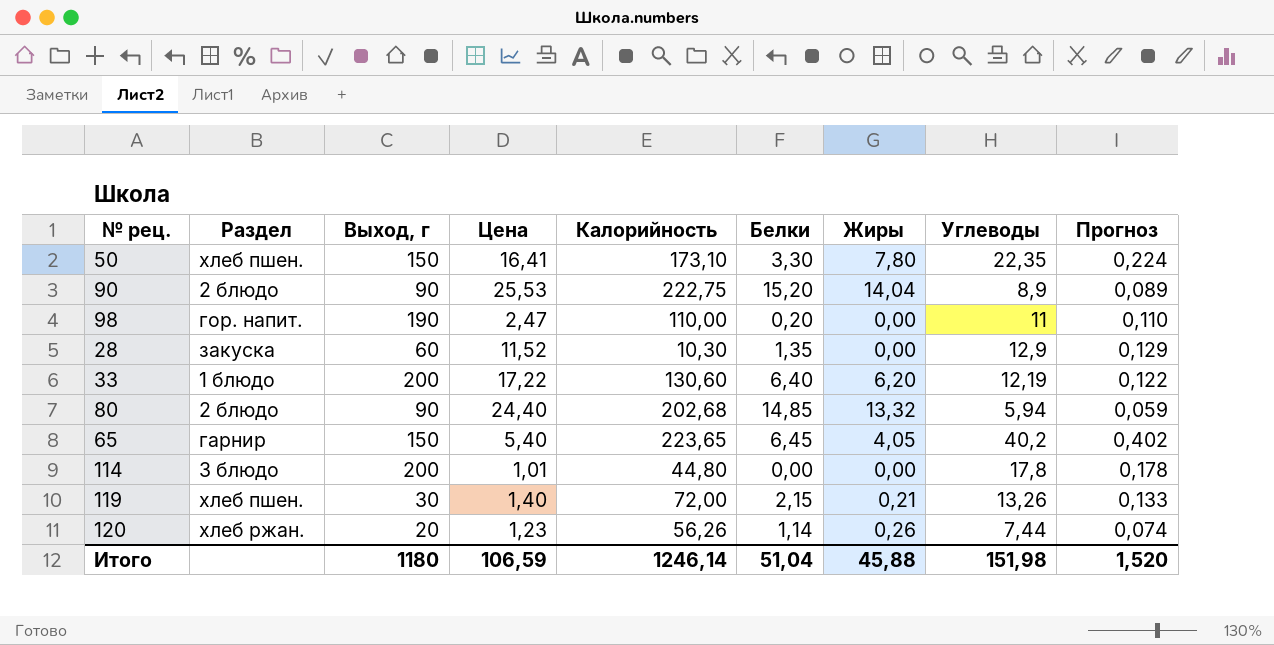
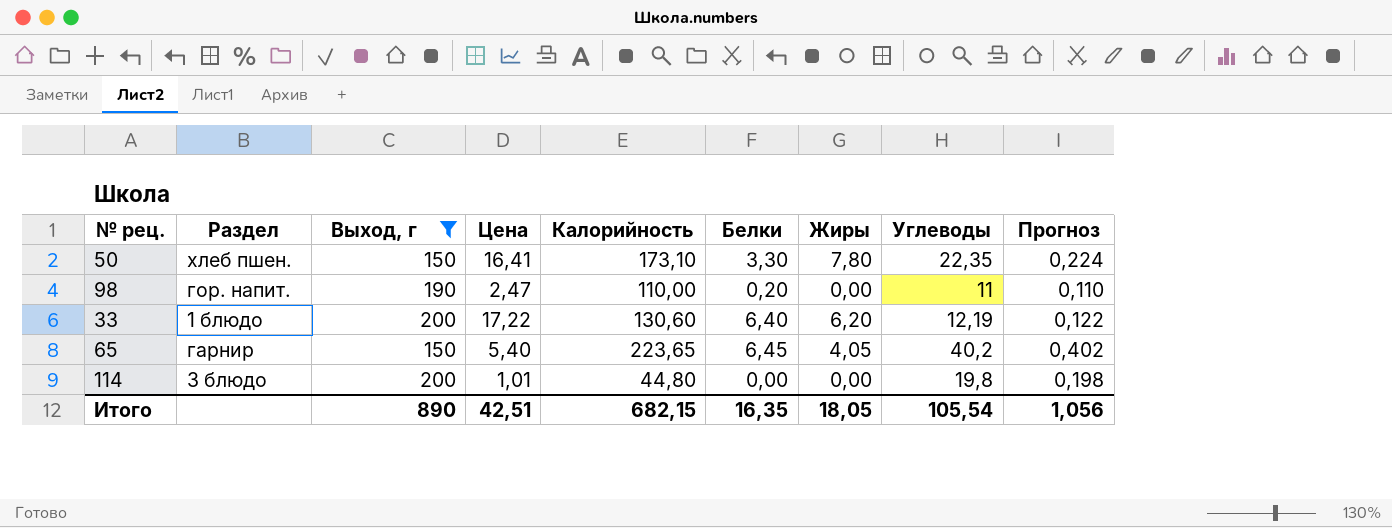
filter: none -> Выход, г >= 150
114 | Углеводы: 17,8 -> 19,8
114 | Прогноз: 0,178 -> 0,198
Итого | Выход, г: 1180 -> 890
Итого | Цена: 106,59 -> 42,51
Итого | Калорийность: 1246,14 -> 682,15
Итого | Белки: 51,04 -> 16,35
Итого | Жиры: 45,88 -> 18,05
Итого | Углеводы: 151,98 -> 105,54
Итого | Прогноз: 1,520 -> 1,056

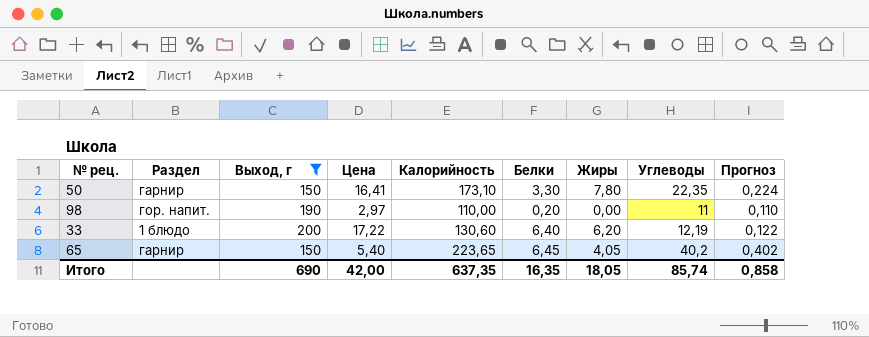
row 114: 3 блюдо | 200 | 1,01 | 44,80 | 0,00 | 0,00 | 19,8 | 0,198 -> none
50 | Раздел: хлеб пшен. -> гарнир
98 | Цена: 2,47 -> 2,97
Итого | Выход, г: 890 -> 690
Итого | Цена: 42,51 -> 42,00
Итого | Калорийность: 682,15 -> 637,35
Итого | Углеводы: 105,54 -> 85,74
Итого | Прогноз: 1,056 -> 0,858

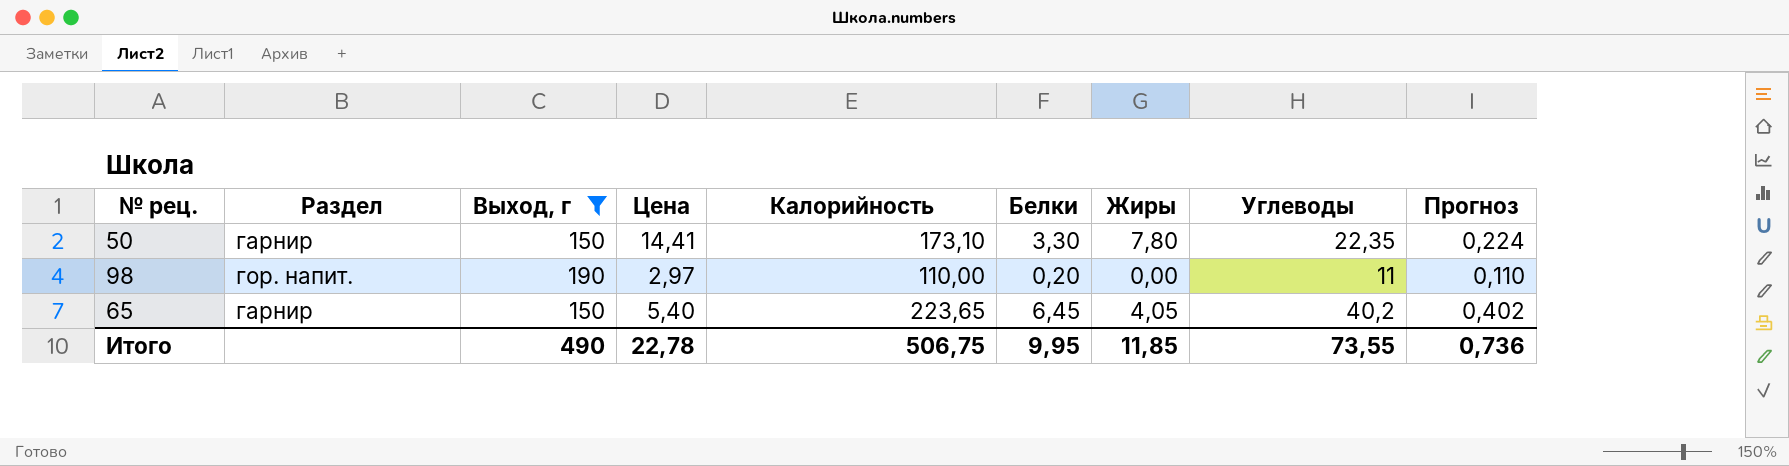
row 33: 1 блюдо | 200 | 17,22 | 130,60 | 6,40 | 6,20 | 12,19 | 0,122 -> none
50 | Цена: 16,41 -> 14,41
Итого | Выход, г: 690 -> 490
Итого | Цена: 42,00 -> 22,78
Итого | Калорийность: 637,35 -> 506,75
Итого | Белки: 16,35 -> 9,95
Итого | Жиры: 18,05 -> 11,85
Итого | Углеводы: 85,74 -> 73,55
Итого | Прогноз: 0,858 -> 0,736

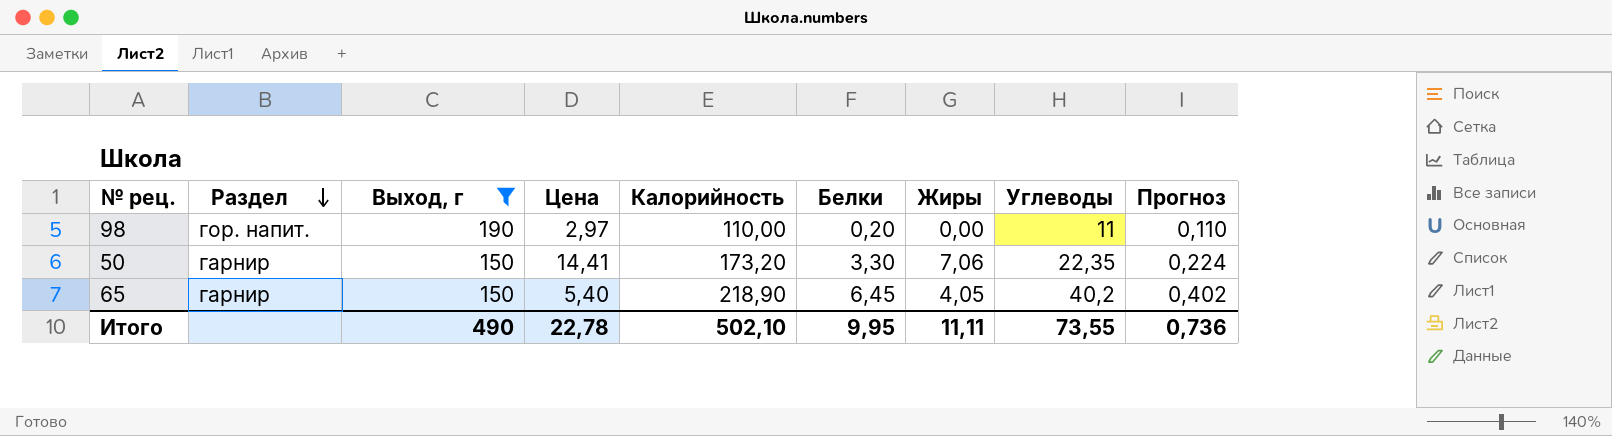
row order: none -> Раздел descending
50 | Калорийность: 173,10 -> 173,20
50 | Жиры: 7,80 -> 7,06
65 | Калорийность: 223,65 -> 218,90
Итого | Калорийность: 506,75 -> 502,10
Итого | Жиры: 11,85 -> 11,11

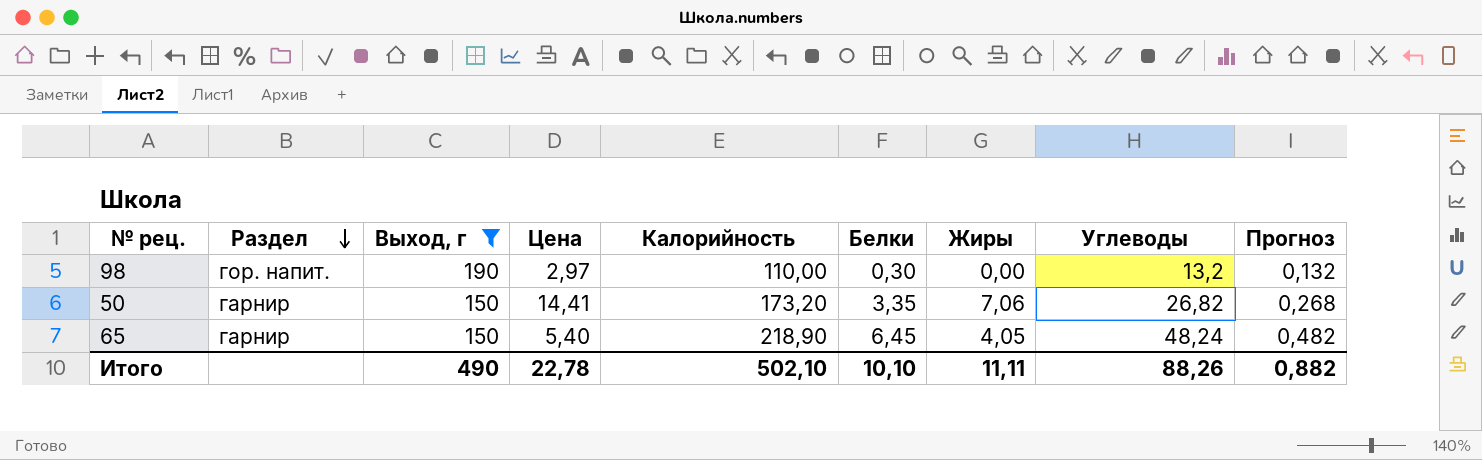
98 | Белки: 0,20 -> 0,30
98 | Углеводы: 11 -> 13,2
98 | Прогноз: 0,110 -> 0,132
50 | Белки: 3,30 -> 3,35
50 | Углеводы: 22,35 -> 26,82
50 | Прогноз: 0,224 -> 0,268
65 | Углеводы: 40,2 -> 48,24
65 | Прогноз: 0,402 -> 0,482
Итого | Белки: 9,95 -> 10,10
Итого | Углеводы: 73,55 -> 88,26
Итого | Прогноз: 0,736 -> 0,882

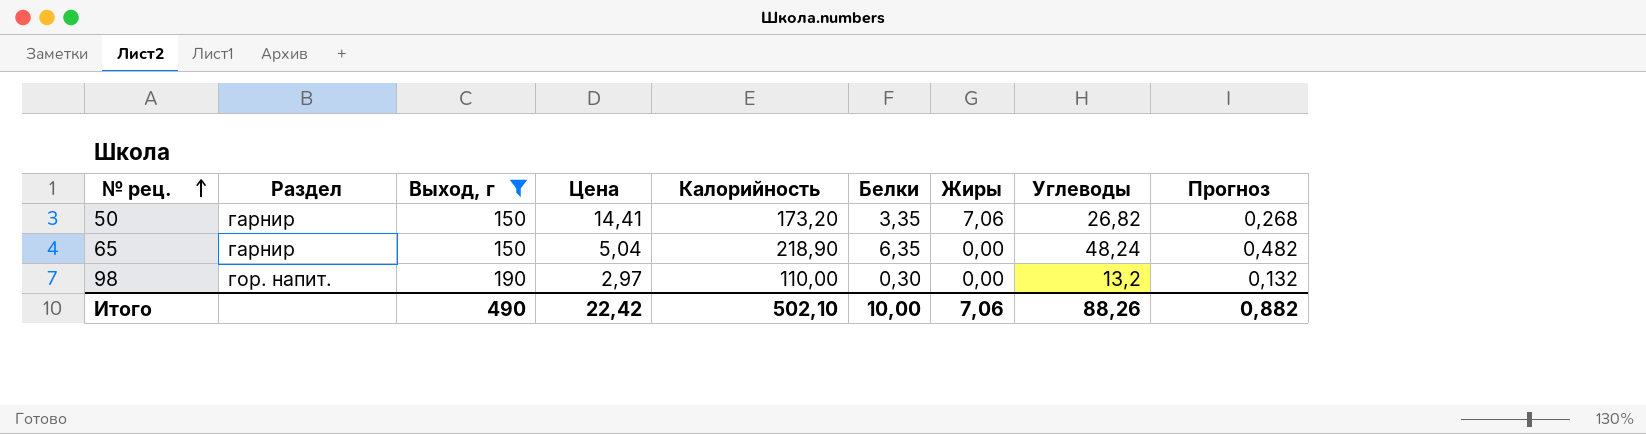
row order: Раздел descending -> № рец. ascending
65 | Цена: 5,40 -> 5,04
65 | Белки: 6,45 -> 6,35
65 | Жиры: 4,05 -> 0,00
Итого | Цена: 22,78 -> 22,42
Итого | Белки: 10,10 -> 10,00
Итого | Жиры: 11,11 -> 7,06

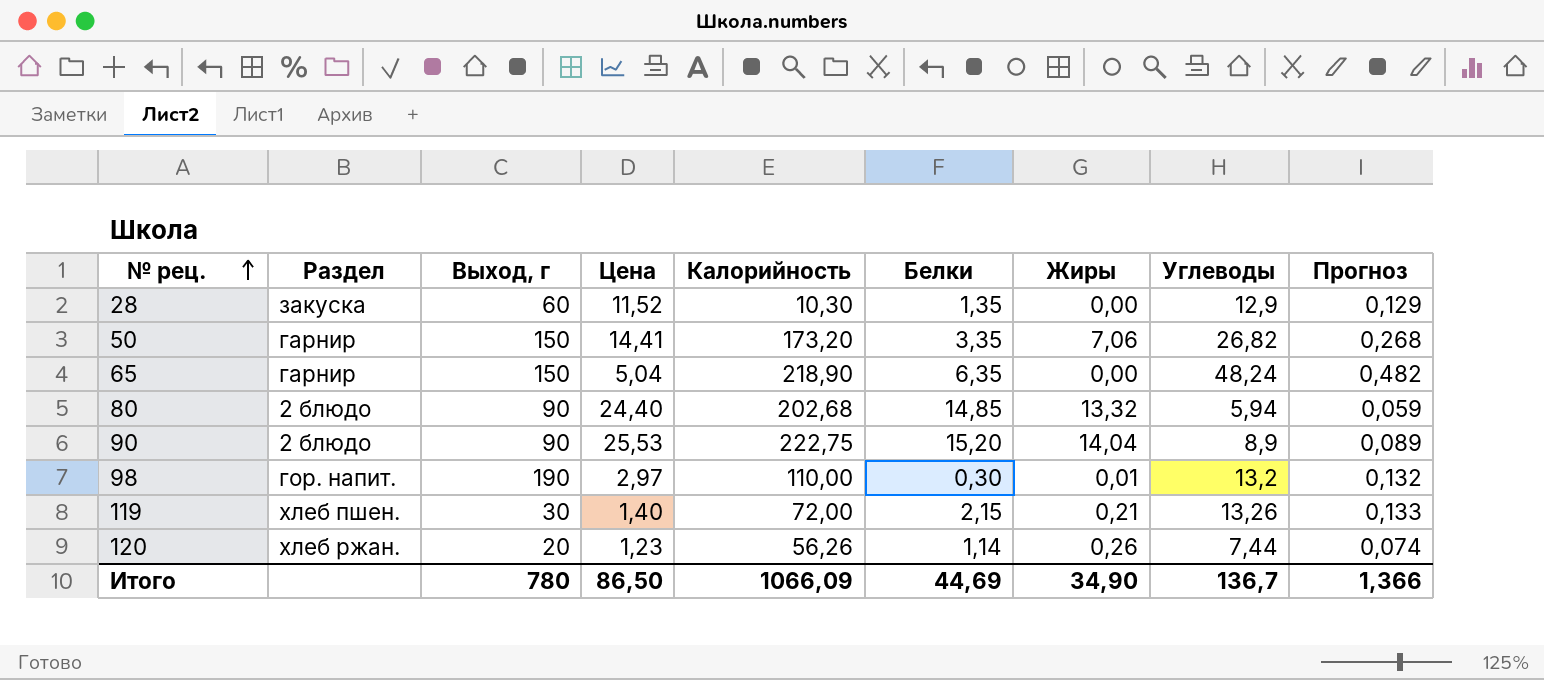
filter: Выход, г >= 150 -> none
98 | Жиры: 0,00 -> 0,01
Итого | Выход, г: 490 -> 780
Итого | Цена: 22,42 -> 86,50
Итого | Калорийность: 502,10 -> 1066,09
Итого | Белки: 10,00 -> 44,69
Итого | Жиры: 7,06 -> 34,90
Итого | Углеводы: 88,26 -> 136,7
Итого | Прогноз: 0,882 -> 1,366

